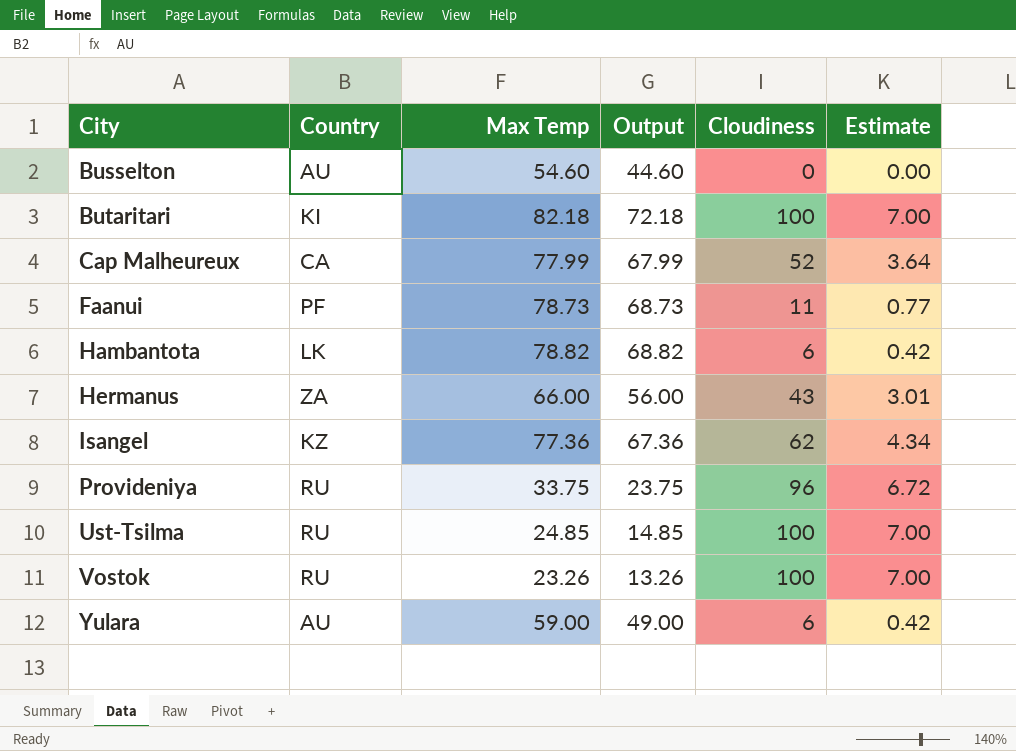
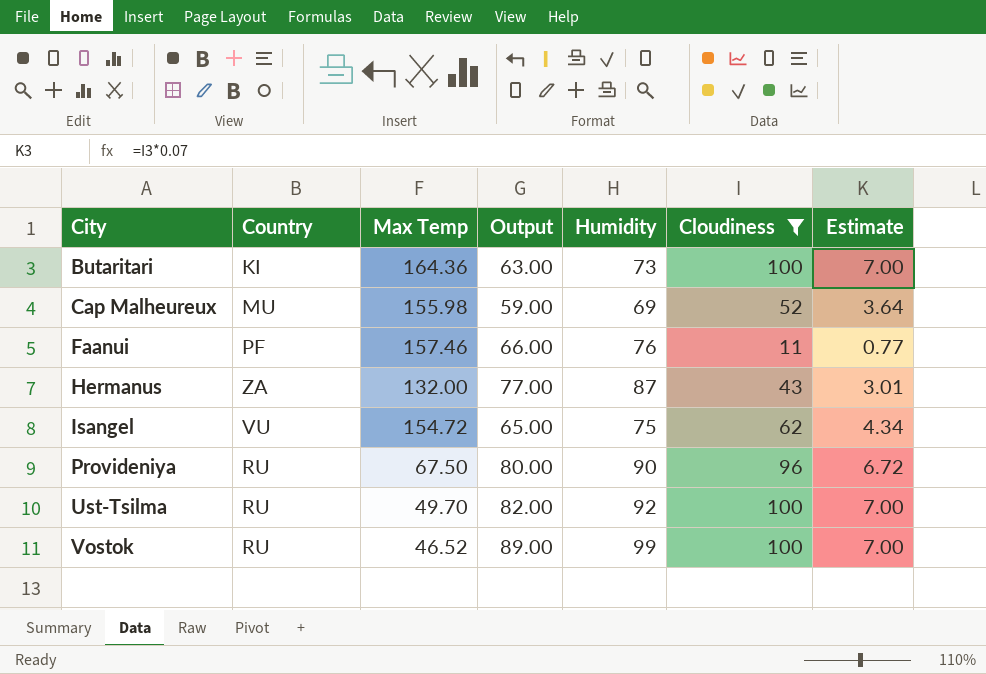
filter: none -> Cloudiness >= 11
column Output | formula: [Max Temp] - 10 -> [Humidity] - 10
column Humidity | position: none -> 5
Butaritari | Max Temp: 82.18 -> 164.36
Cap Malheureux | Country: CA -> MU
Cap Malheureux | Max Temp: 77.99 -> 155.98
Faanui | Max Temp: 78.73 -> 157.46
Hermanus | Max Temp: 66.00 -> 132.00
Isangel | Country: KZ -> VU
Isangel | Max Temp: 77.36 -> 154.72
Provideniya | Max Temp: 33.75 -> 67.50
Ust-Tsilma | Max Temp: 24.85 -> 49.70
Vostok | Max Temp: 23.26 -> 46.52

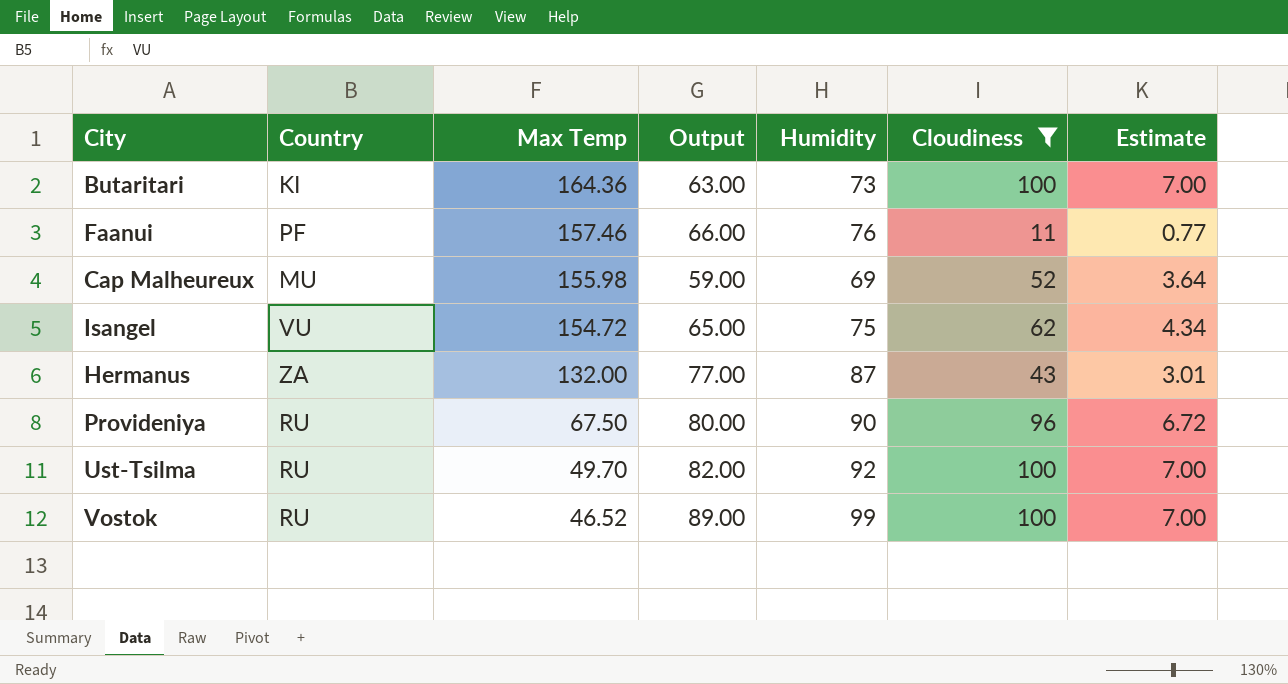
row order: City ascending -> Max Temp descending

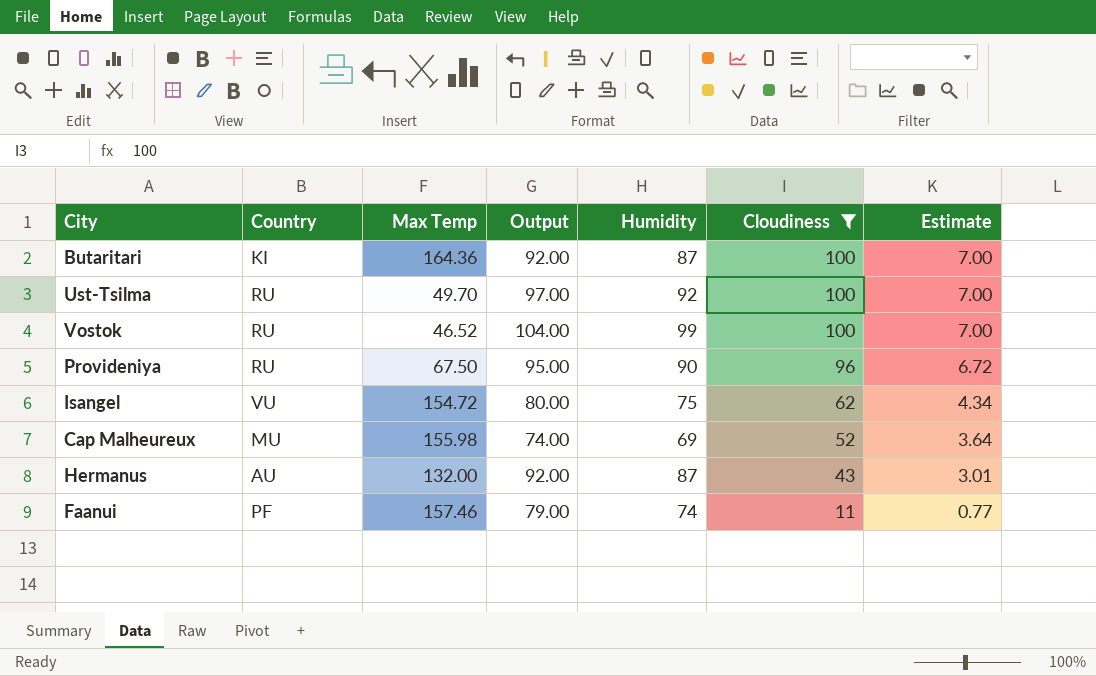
row order: Max Temp descending -> Cloudiness descending
column Output | formula: [Humidity] - 10 -> [Humidity] + 5
Butaritari | Humidity: 73 -> 87
Hermanus | Country: ZA -> AU
Faanui | Humidity: 76 -> 74

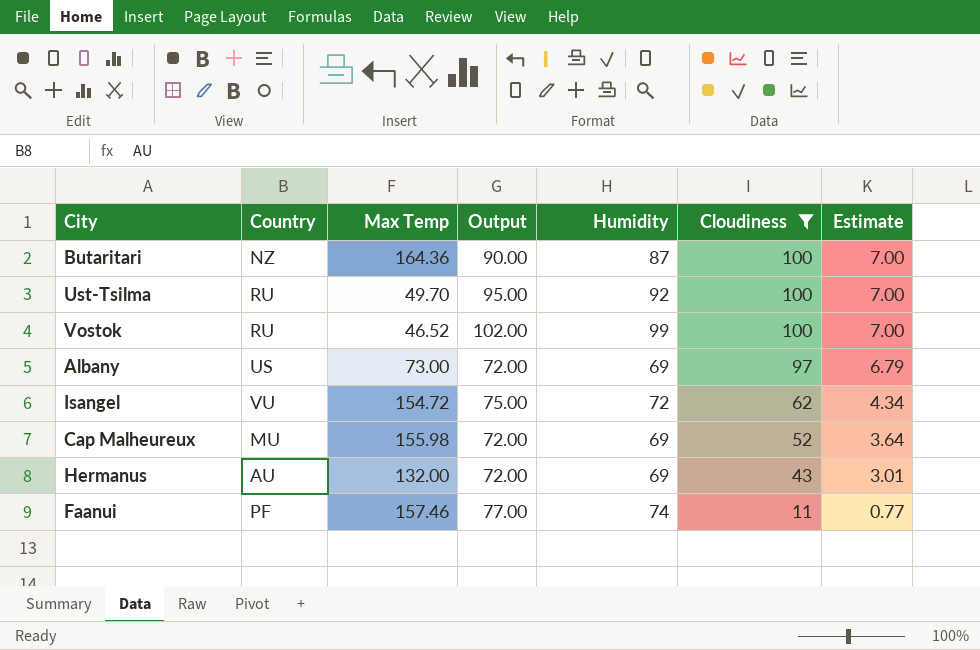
column Output | formula: [Humidity] + 5 -> [Humidity] + 3
row Provideniya: RU | 67.50 | 95.00 | 90 | 96 | 6.72 -> none
Butaritari | Country: KI -> NZ
row Albany: none -> US | 73.00 | 72.00 | 69 | 97 | 6.79
Isangel | Humidity: 75 -> 72
Hermanus | Humidity: 87 -> 69

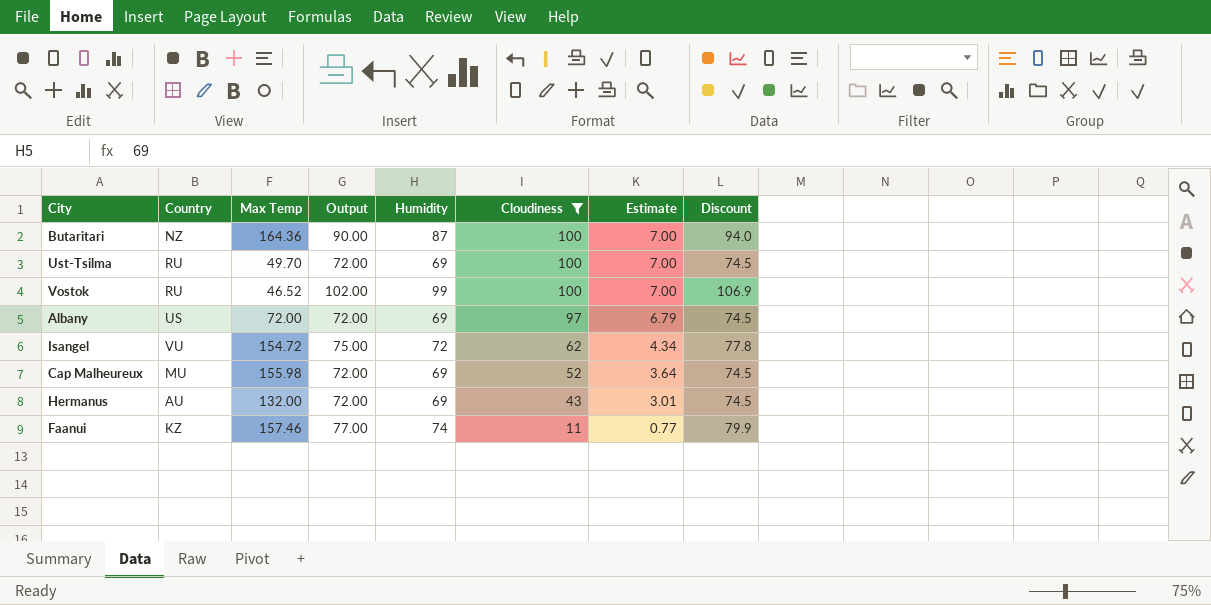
column Discount | formula: none -> [Humidity] * 1.08
Ust-Tsilma | Output: 95.00 -> 72.00
Ust-Tsilma | Humidity: 92 -> 69
Albany | Max Temp: 73.00 -> 72.00
Faanui | Country: PF -> KZ

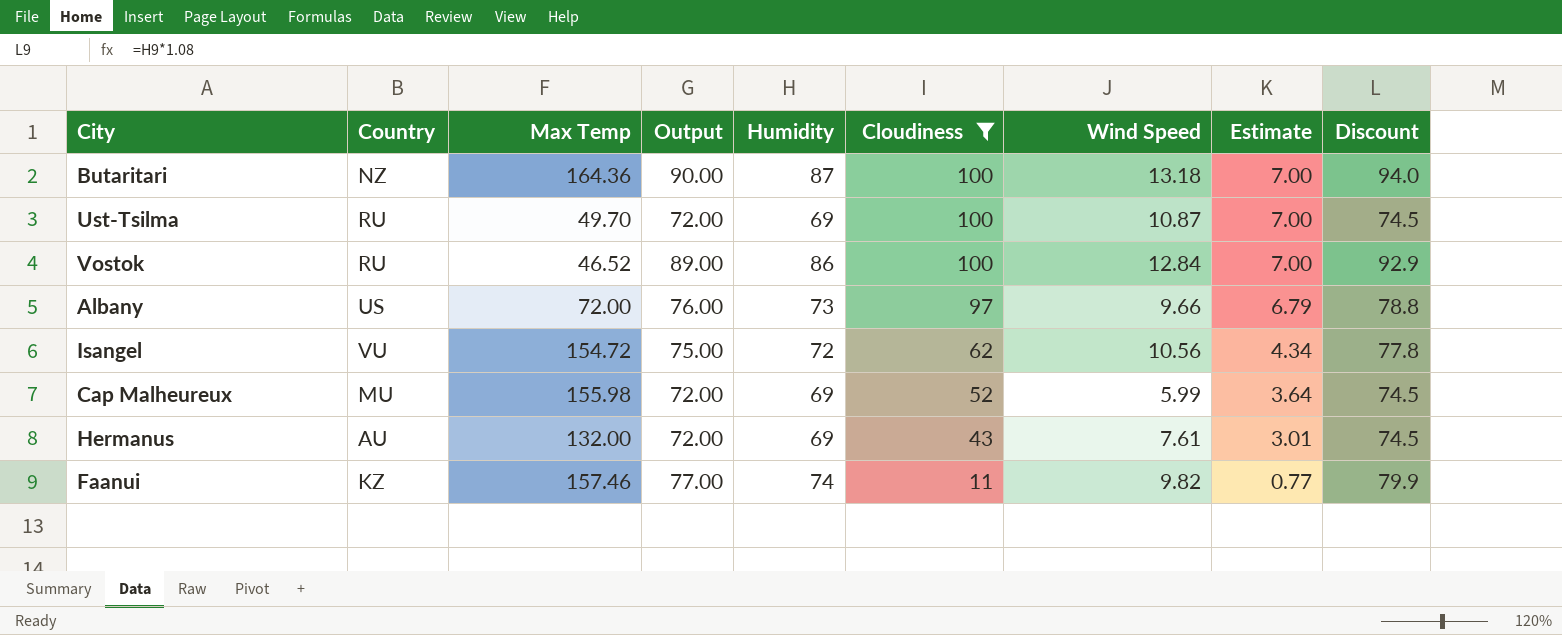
column Wind Speed | position: none -> 7
Vostok | Output: 102.00 -> 89.00
Vostok | Humidity: 99 -> 86
Vostok | Discount: 106.9 -> 92.9
Albany | Output: 72.00 -> 76.00
Albany | Humidity: 69 -> 73
Albany | Discount: 74.5 -> 78.8

